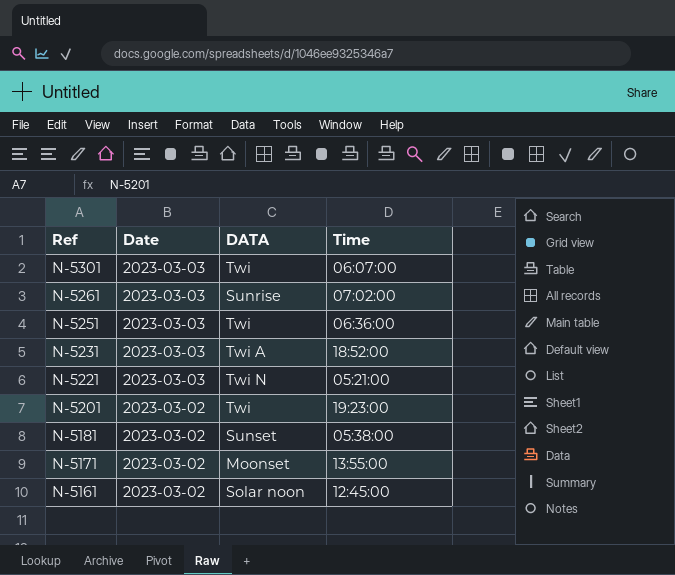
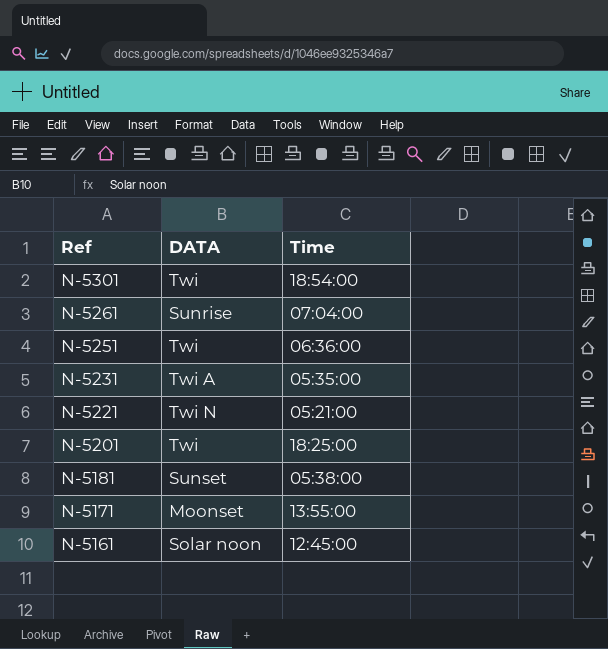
column Date | position: 2 -> none
N-5301 | Time: 06:07:00 -> 18:54:00
N-5261 | Time: 07:02:00 -> 07:04:00
N-5231 | Time: 18:52:00 -> 05:35:00
N-5201 | Time: 19:23:00 -> 18:25:00

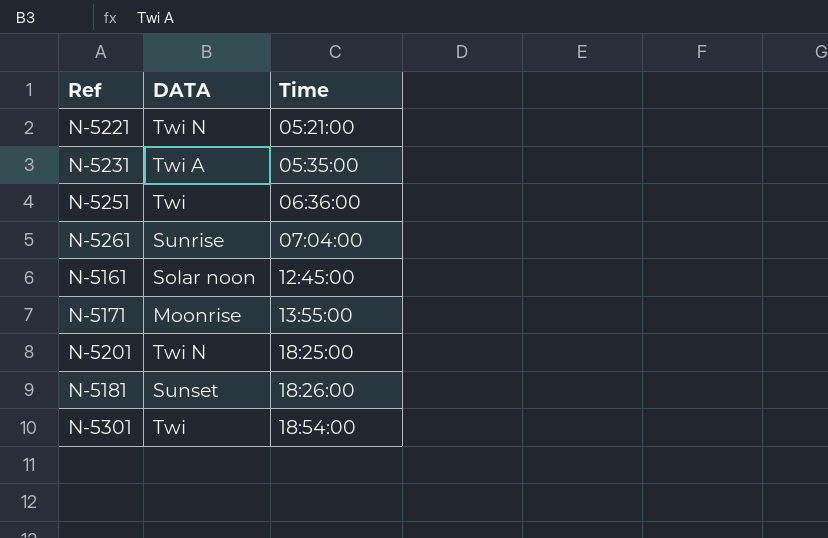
row order: Ref descending -> Time ascending
N-5171 | DATA: Moonset -> Moonrise
N-5201 | DATA: Twi -> Twi N
N-5181 | Time: 05:38:00 -> 18:26:00

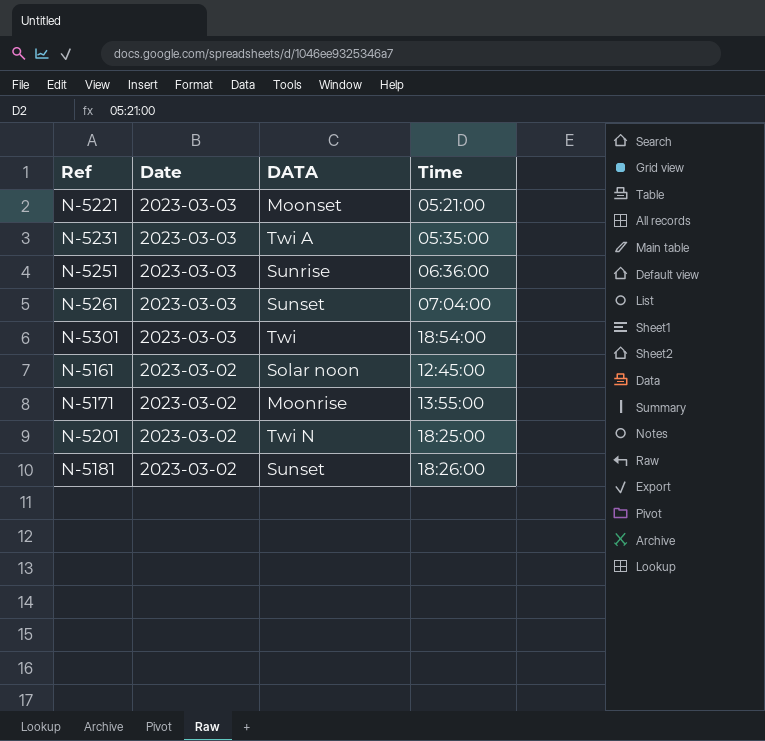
row order: Time ascending -> Date descending
column Date | position: none -> 2
N-5221 | DATA: Twi N -> Moonset
N-5251 | DATA: Twi -> Sunrise
N-5261 | DATA: Sunrise -> Sunset

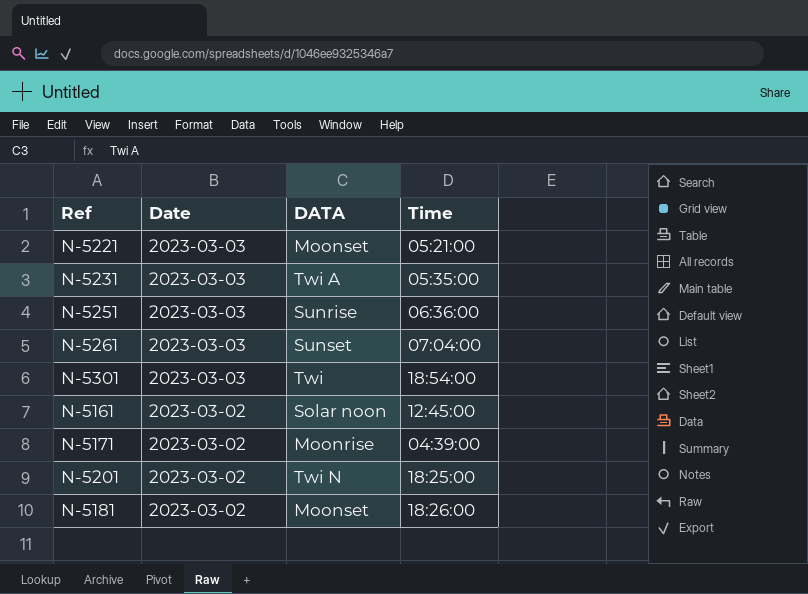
N-5171 | Time: 13:55:00 -> 04:39:00
N-5181 | DATA: Sunset -> Moonset

